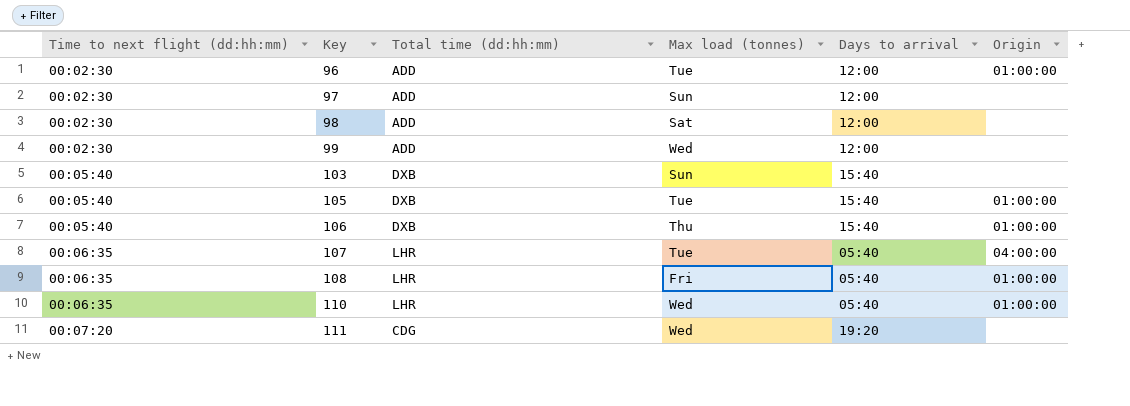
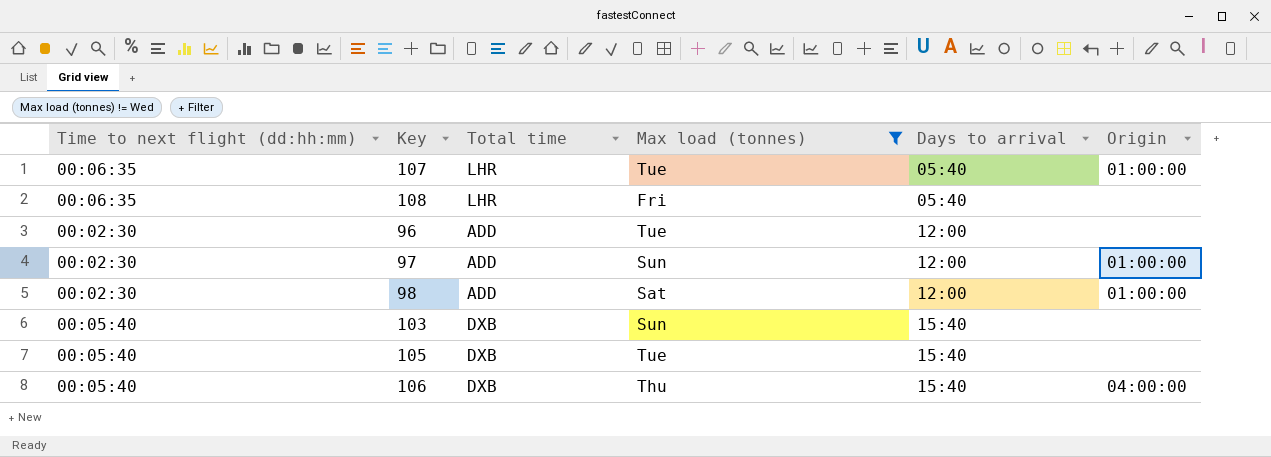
filter: none -> Max load (tonnes) != Wed
row order: Time to next flight (dd:hh:mm) ascending -> Days to arrival ascending
column name: Total time (dd:hh:mm) -> Total time
107 | Origin: 04:00:00 -> 01:00:00
108 | Origin: 01:00:00 -> none
96 | Origin: 01:00:00 -> none
97 | Origin: none -> 01:00:00
98 | Origin: none -> 01:00:00
105 | Origin: 01:00:00 -> none
106 | Origin: 01:00:00 -> 04:00:00

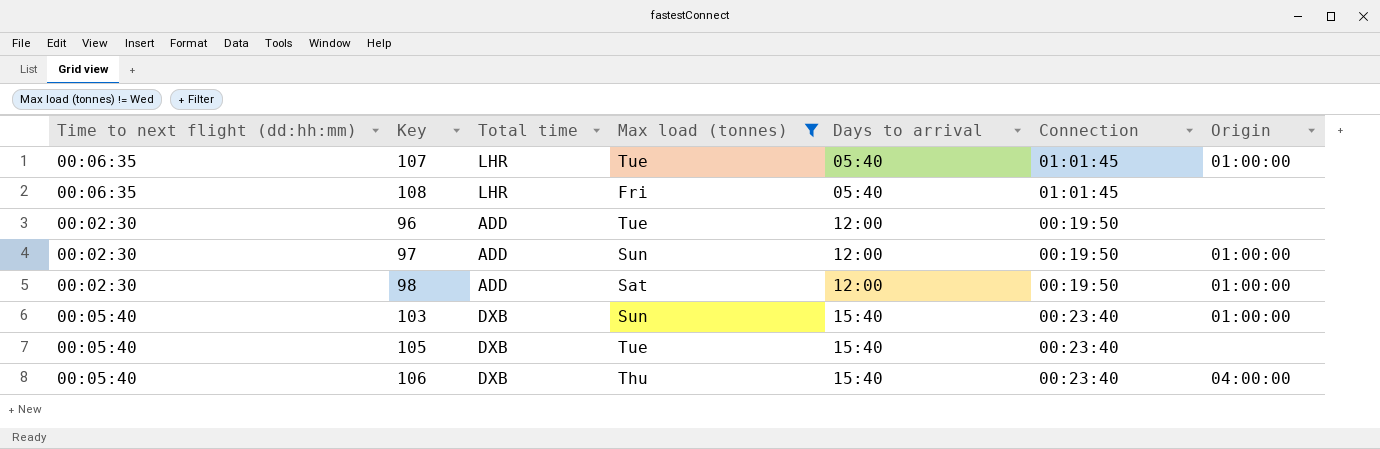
column Connection | position: none -> 6
103 | Origin: none -> 01:00:00

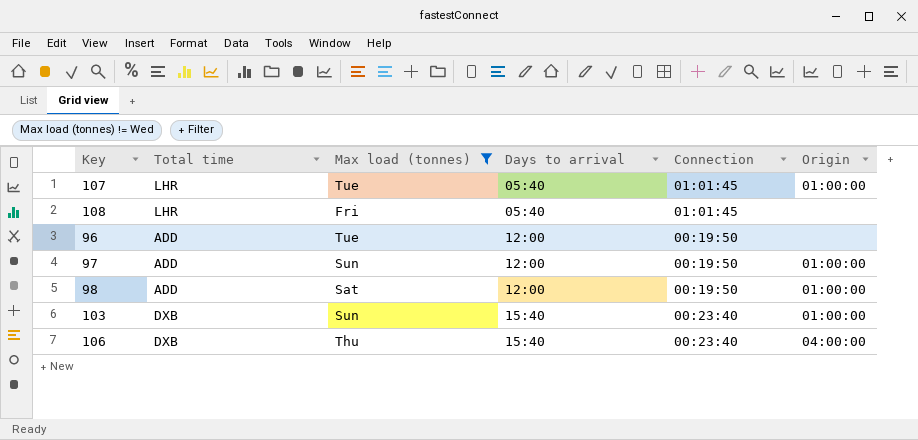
column Time to next flight (dd:hh:mm) | position: 1 -> none
row 105: 00:05:40 | DXB | Tue | 15:40 | 00:23:40 | none -> none

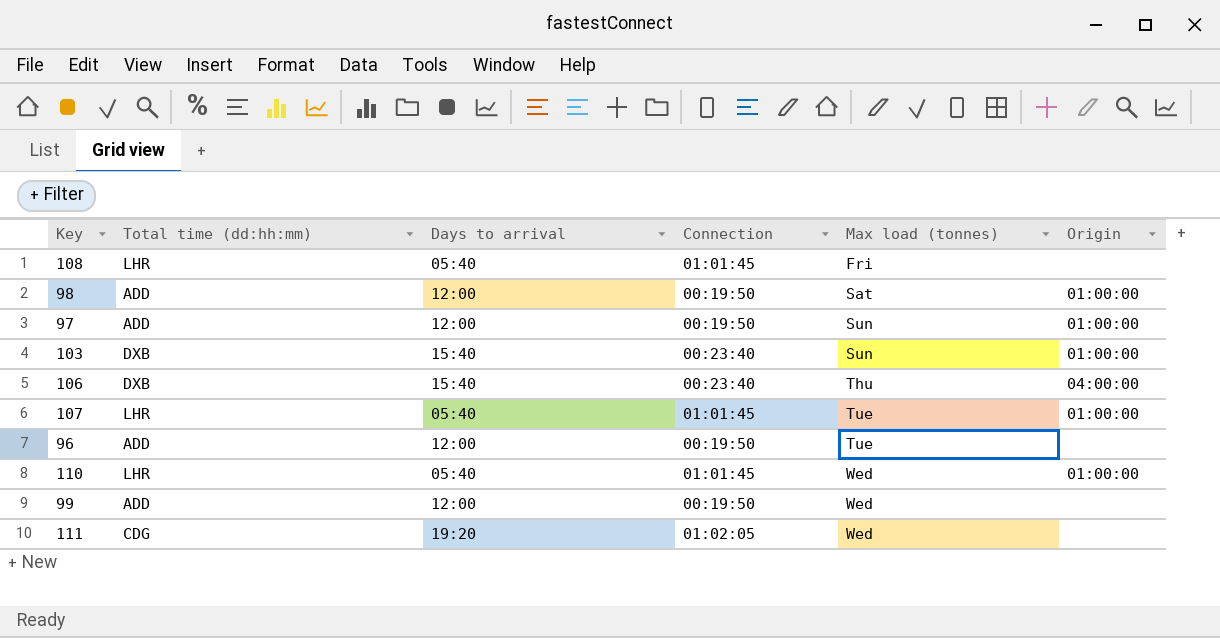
filter: Max load (tonnes) != Wed -> none
row order: Days to arrival ascending -> Max load (tonnes) ascending
column name: Total time -> Total time (dd:hh:mm)
column Max load (tonnes) | position: 3 -> 5

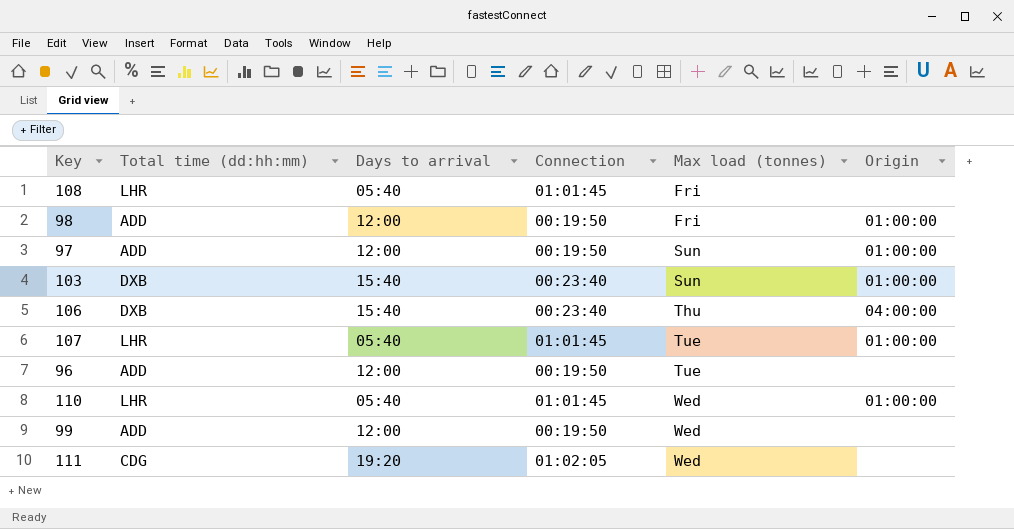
98 | Max load (tonnes): Sat -> Fri

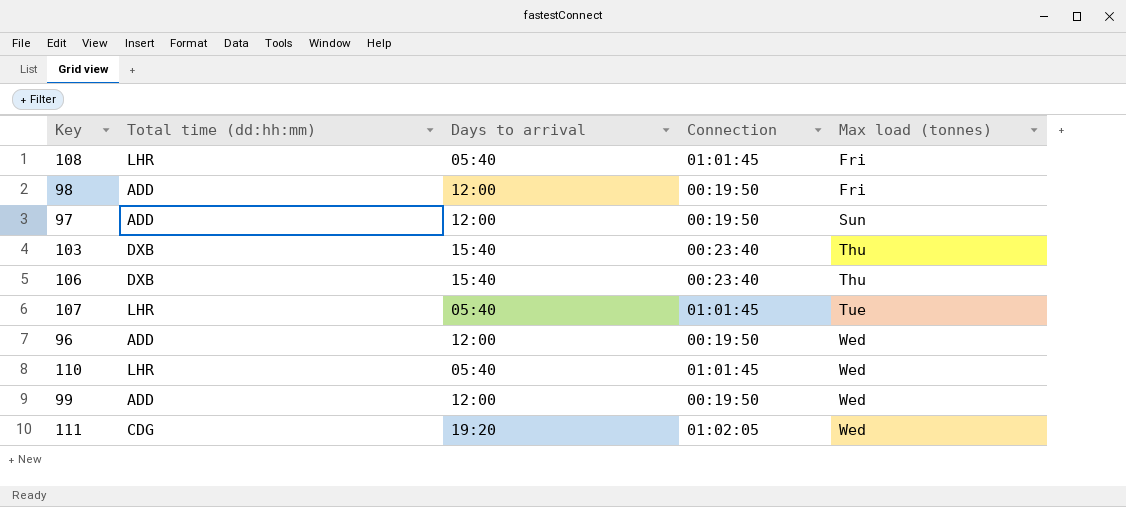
column Origin | position: 6 -> none
103 | Max load (tonnes): Sun -> Thu
96 | Max load (tonnes): Tue -> Wed

